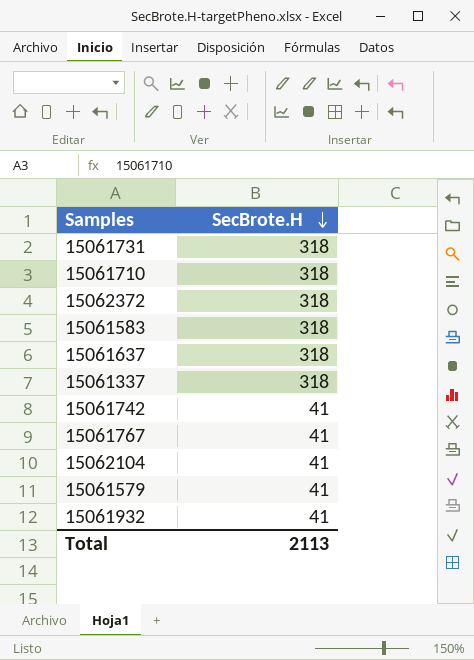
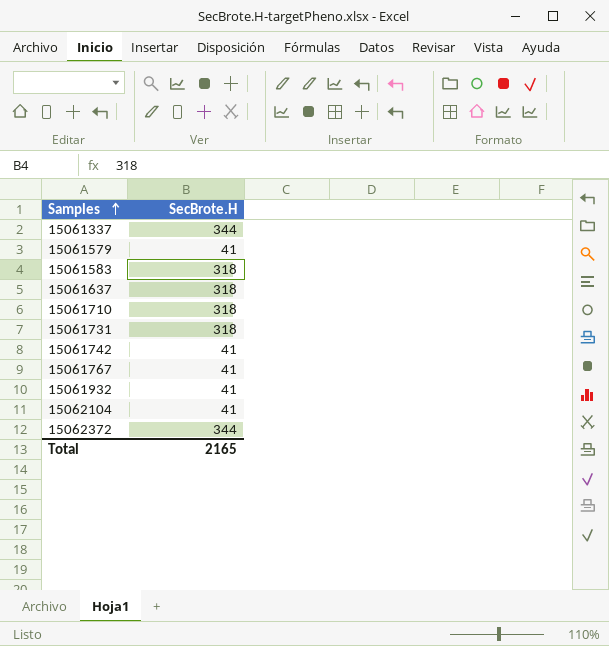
row order: SecBrote.H descending -> Samples ascending
15061337 | SecBrote.H: 318 -> 344
15062372 | SecBrote.H: 318 -> 344
Total | SecBrote.H: 2113 -> 2165

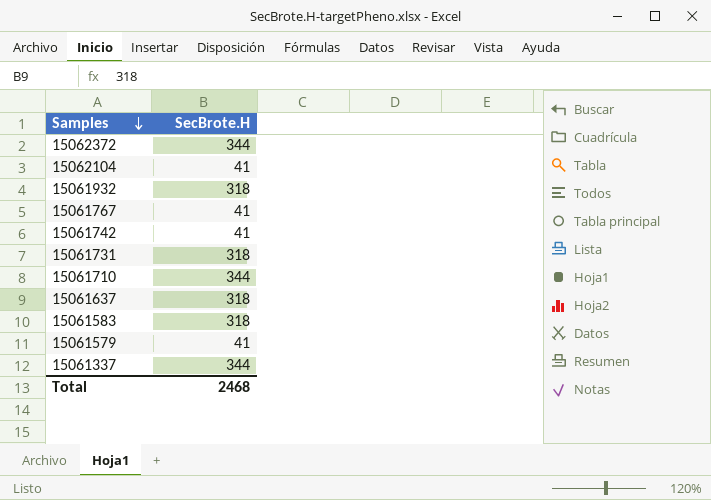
row order: Samples ascending -> Samples descending
15061932 | SecBrote.H: 41 -> 318
15061710 | SecBrote.H: 318 -> 344
Total | SecBrote.H: 2165 -> 2468

